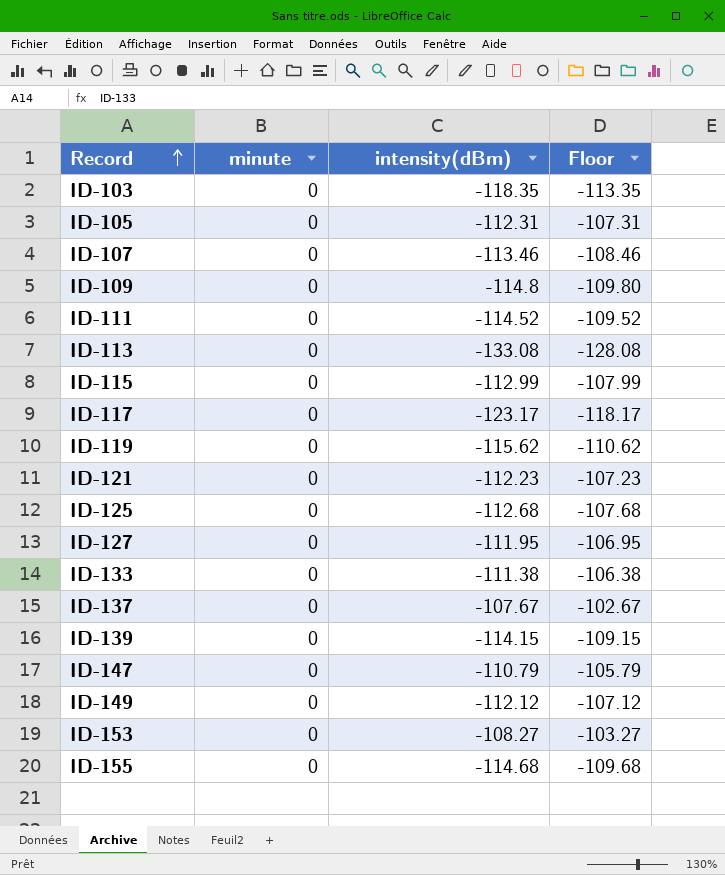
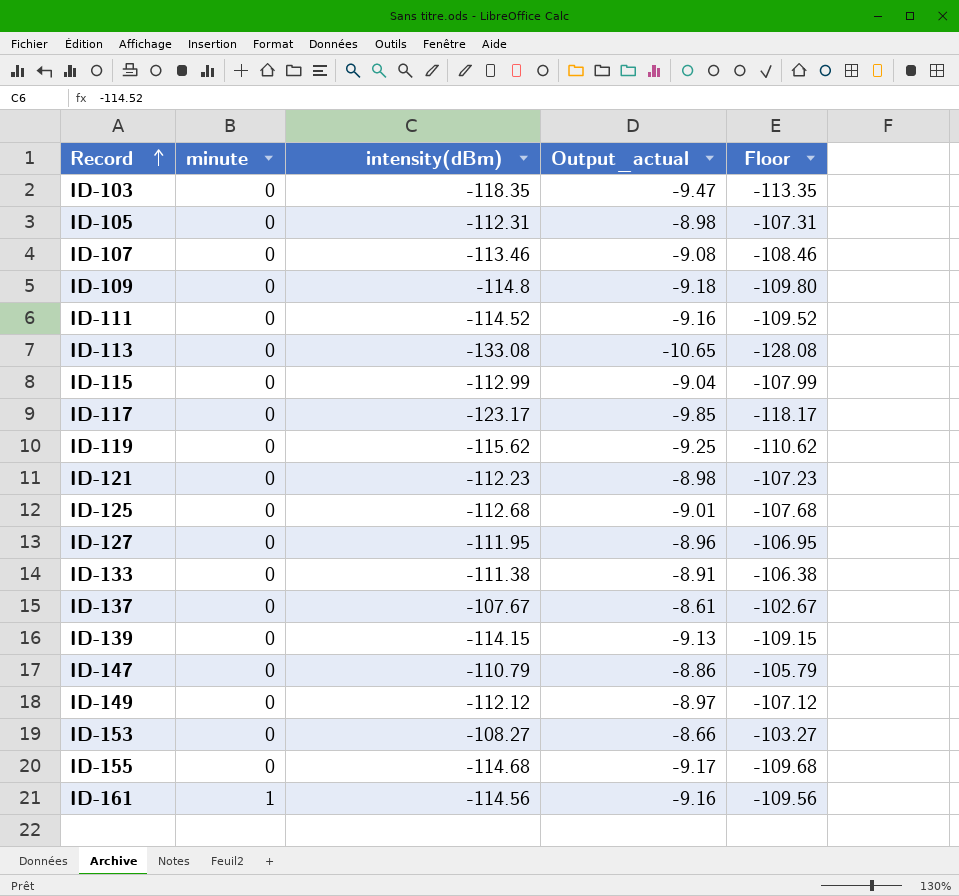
column Output_actual | formula: none -> [intensity(dBm)] * 0.08
row ID-161: none -> 1 | -114.56 | -9.16 | -109.56

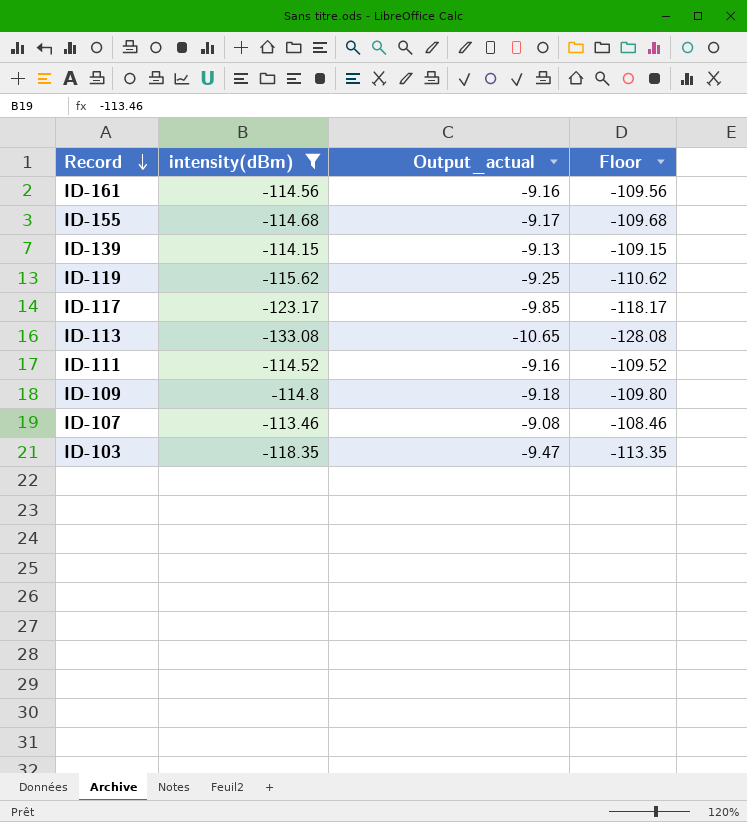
filter: none -> intensity(dBm) <= -113.46
row order: Record ascending -> Record descending
column minute | position: 2 -> none

